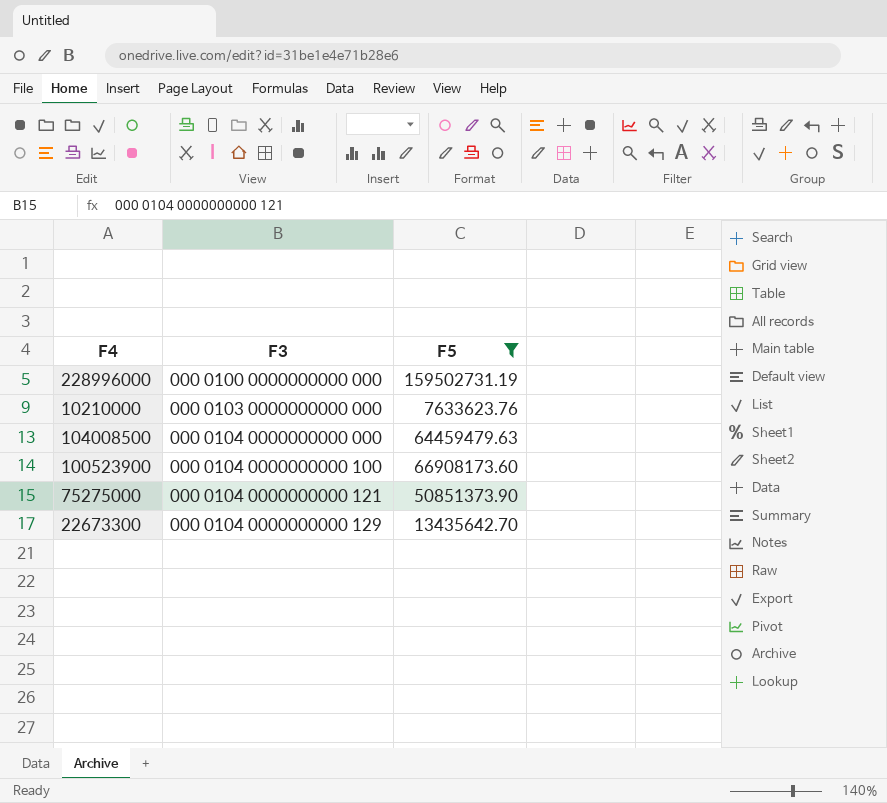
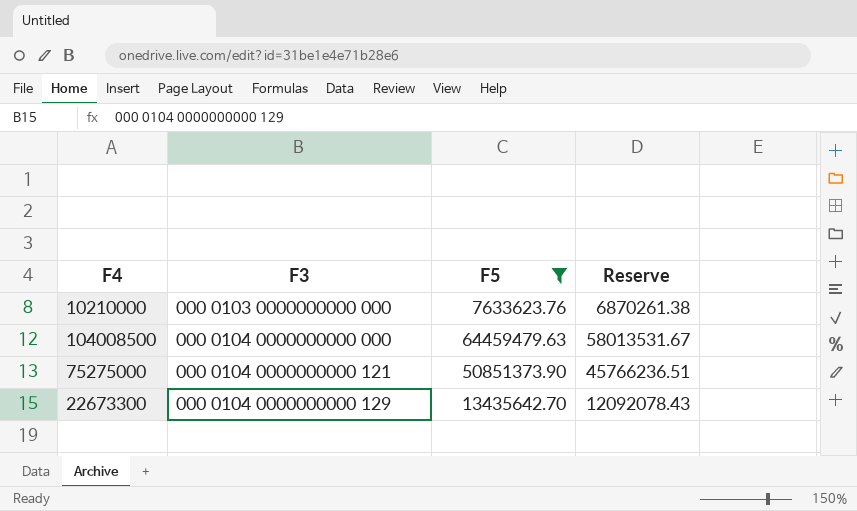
column Reserve | formula: none -> [F5] * 0.9
row 228996000: 000 0100 0000000000 000 | 159502731.19 -> none
row 100523900: 000 0104 0000000000 100 | 66908173.60 -> none

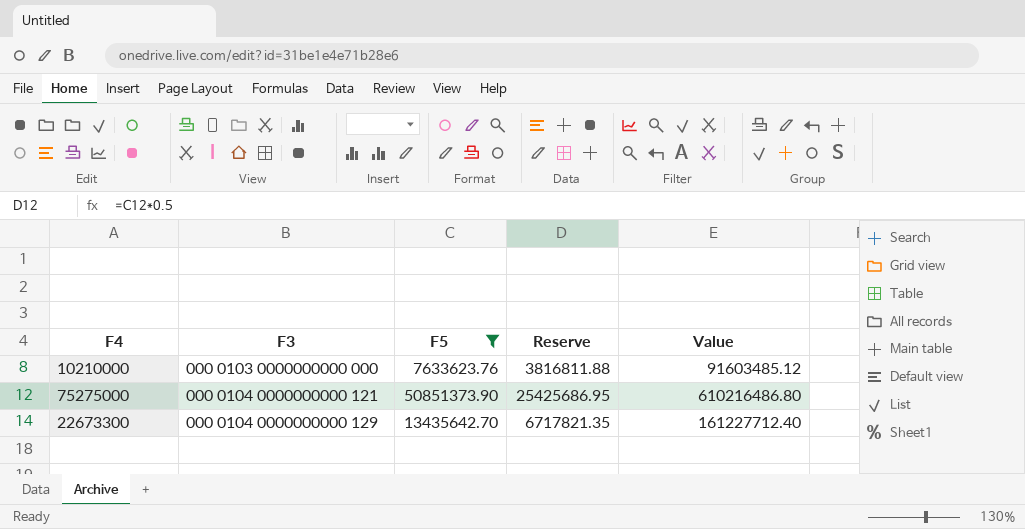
column Reserve | formula: [F5] * 0.9 -> [F5] * 0.5
column Value | formula: none -> [F5] * 12
row 104008500: 000 0104 0000000000 000 | 64459479.63 | 58013531.67 -> none

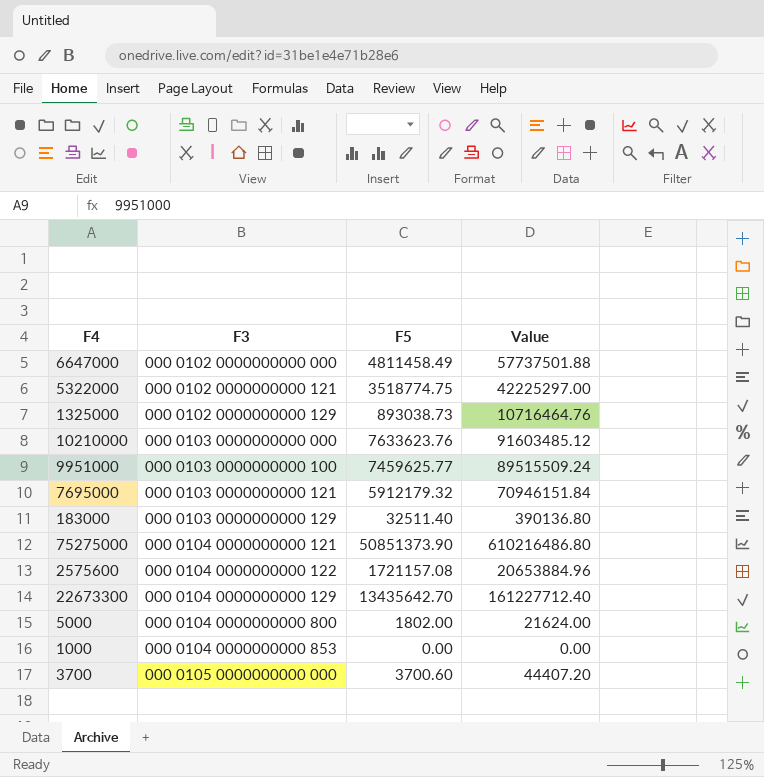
filter: F5 >= 7633623.76 -> none
column Reserve | formula: [F5] * 0.5 -> none

